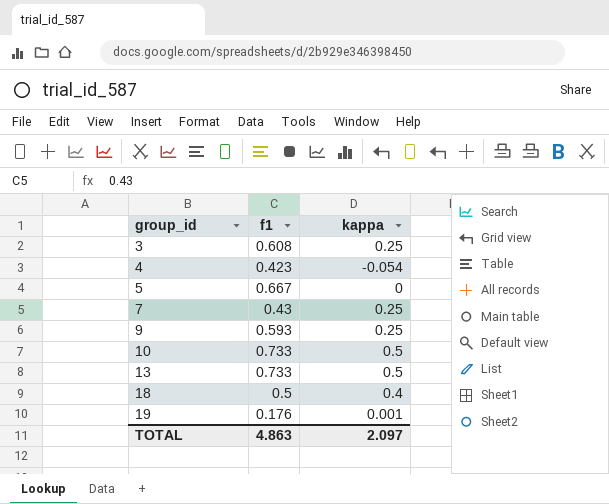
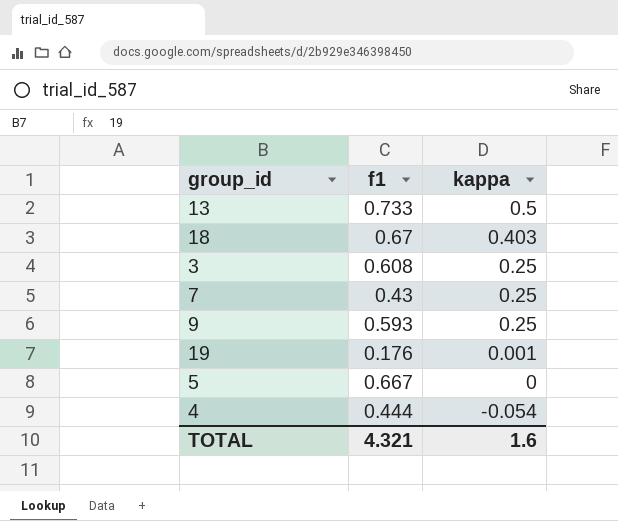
row order: group_id ascending -> kappa descending
row 10: 0.733 | 0.5 -> none
18 | f1: 0.5 -> 0.67
18 | kappa: 0.4 -> 0.403
4 | f1: 0.423 -> 0.444
TOTAL | f1: 4.863 -> 4.321
TOTAL | kappa: 2.097 -> 1.6

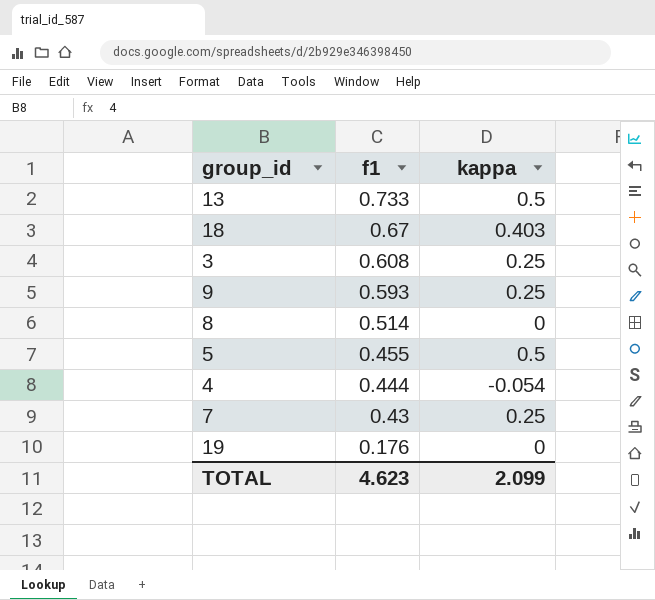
row order: kappa descending -> f1 descending
row 8: none -> 0.514 | 0
5 | f1: 0.667 -> 0.455
5 | kappa: 0 -> 0.5
19 | kappa: 0.001 -> 0
TOTAL | f1: 4.321 -> 4.623
TOTAL | kappa: 1.6 -> 2.099

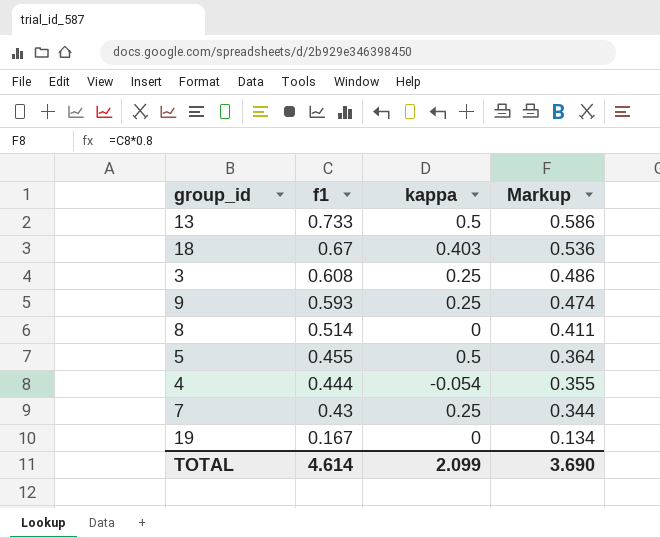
column Markup | formula: none -> [f1] * 0.8
19 | f1: 0.176 -> 0.167
TOTAL | f1: 4.623 -> 4.614

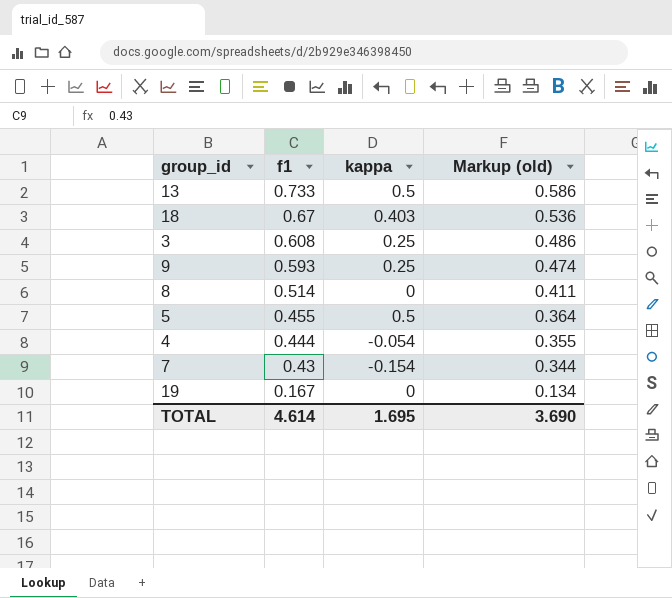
column name: Markup -> Markup (old)
7 | kappa: 0.25 -> -0.154
TOTAL | kappa: 2.099 -> 1.695

